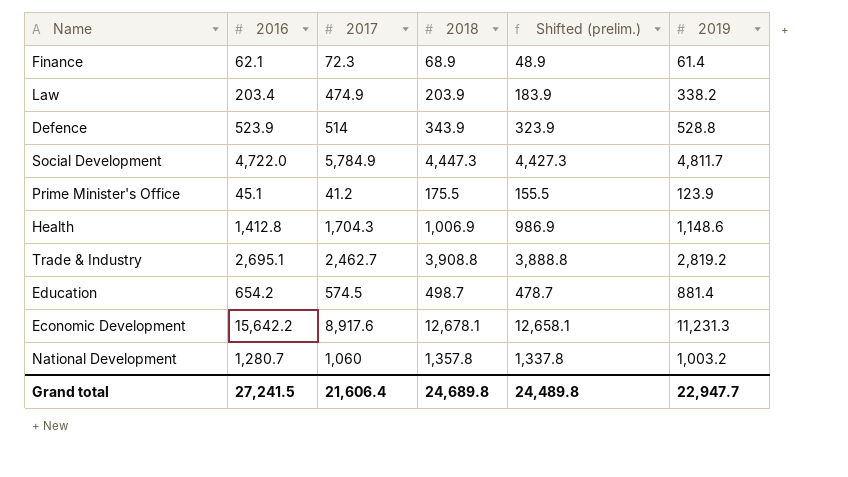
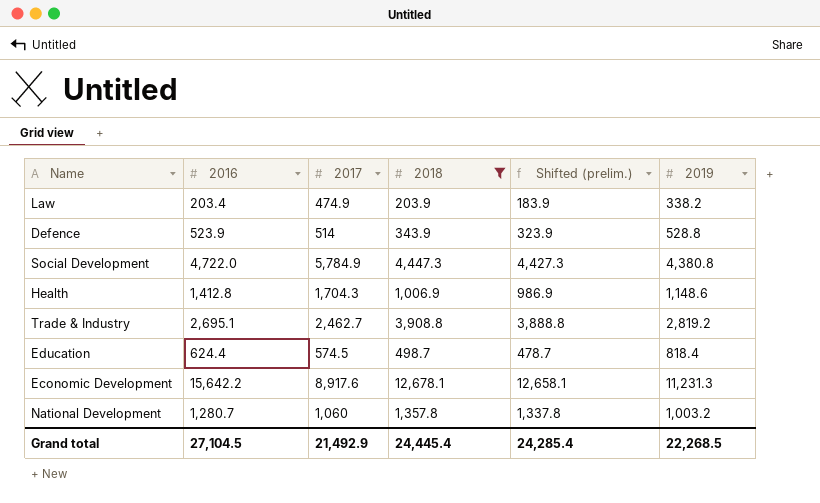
filter: none -> 2018 >= 203.9
Social Development | 2019: 4,811.7 -> 4,380.8
Education | 2016: 654.2 -> 624.4
Education | 2019: 881.4 -> 818.4
Grand total | 2016: 27,241.5 -> 27,104.5
Grand total | 2017: 21,606.4 -> 21,492.9
Grand total | 2018: 24,689.8 -> 24,445.4
Grand total | Shifted (prelim.): 24,489.8 -> 24,285.4
Grand total | 2019: 22,947.7 -> 22,268.5

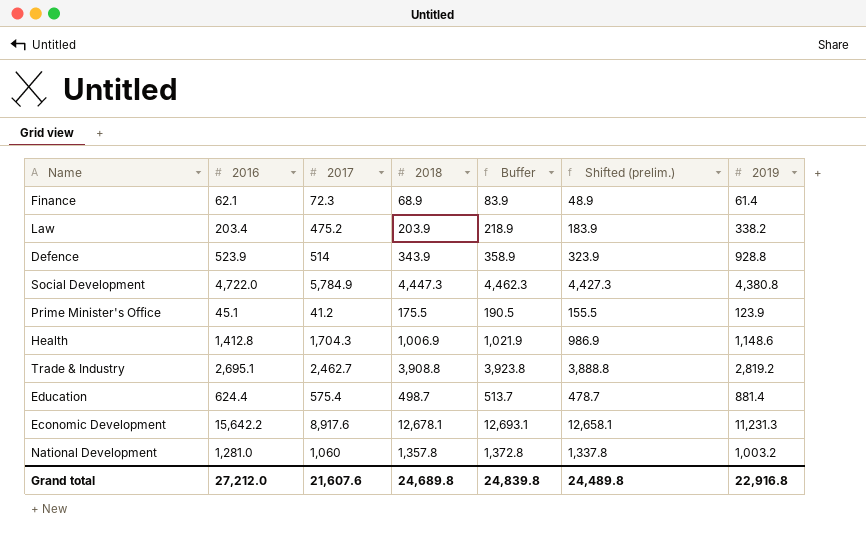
filter: 2018 >= 203.9 -> none
column Buffer | formula: none -> [2018] + 15
Law | 2017: 474.9 -> 475.2
Defence | 2019: 528.8 -> 928.8
Education | 2017: 574.5 -> 575.4
Education | 2019: 818.4 -> 881.4
National Development | 2016: 1,280.7 -> 1,281.0
Grand total | 2016: 27,104.5 -> 27,212.0
Grand total | 2017: 21,492.9 -> 21,607.6
Grand total | 2018: 24,445.4 -> 24,689.8
Grand total | Shifted (prelim.): 24,285.4 -> 24,489.8
Grand total | 2019: 22,268.5 -> 22,916.8

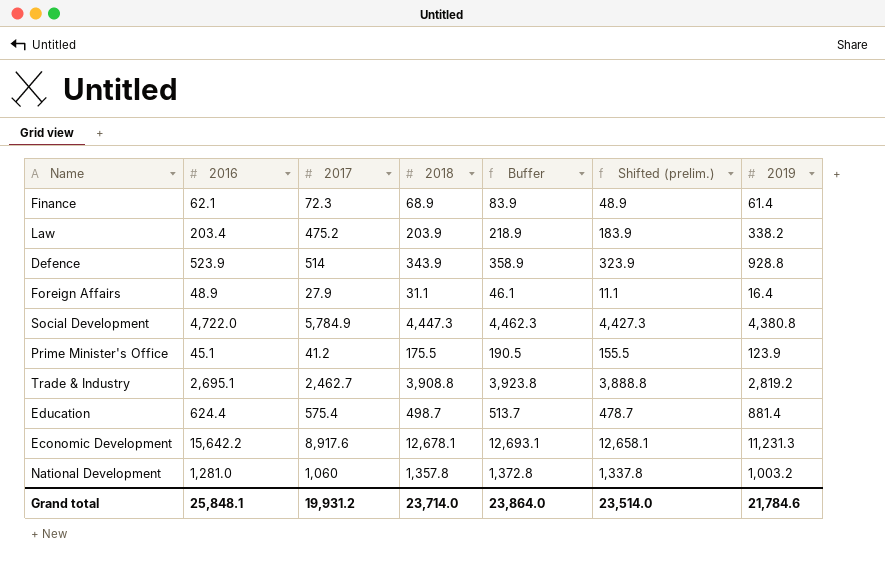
row Health: 1,412.8 | 1,704.3 | 1,006.9 | 1,021.9 | 986.9 | 1,148.6 -> none
row Foreign Affairs: none -> 48.9 | 27.9 | 31.1 | 46.1 | 11.1 | 16.4
Grand total | 2016: 27,212.0 -> 25,848.1
Grand total | 2017: 21,607.6 -> 19,931.2
Grand total | 2018: 24,689.8 -> 23,714.0
Grand total | Buffer: 24,839.8 -> 23,864.0
Grand total | Shifted (prelim.): 24,489.8 -> 23,514.0
Grand total | 2019: 22,916.8 -> 21,784.6

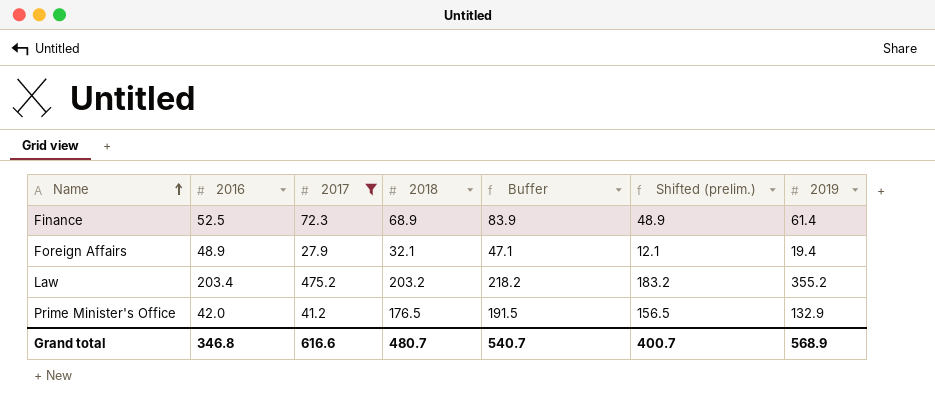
filter: none -> 2017 <= 475.2
row order: none -> Name ascending
Finance | 2016: 62.1 -> 52.5
Foreign Affairs | 2018: 31.1 -> 32.1
Foreign Affairs | Buffer: 46.1 -> 47.1
Foreign Affairs | Shifted (prelim.): 11.1 -> 12.1
Foreign Affairs | 2019: 16.4 -> 19.4
Law | 2018: 203.9 -> 203.2
Law | Buffer: 218.9 -> 218.2
Law | Shifted (prelim.): 183.9 -> 183.2
Law | 2019: 338.2 -> 355.2
Prime Minister's Office | 2016: 45.1 -> 42.0
Prime Minister's Office | 2018: 175.5 -> 176.5
Prime Minister's Office | Buffer: 190.5 -> 191.5
Prime Minister's Office | Shifted (prelim.): 155.5 -> 156.5
Prime Minister's Office | 2019: 123.9 -> 132.9
Grand total | 2016: 25,848.1 -> 346.8
Grand total | 2017: 19,931.2 -> 616.6
Grand total | 2018: 23,714.0 -> 480.7
Grand total | Buffer: 23,864.0 -> 540.7
Grand total | Shifted (prelim.): 23,514.0 -> 400.7
Grand total | 2019: 21,784.6 -> 568.9

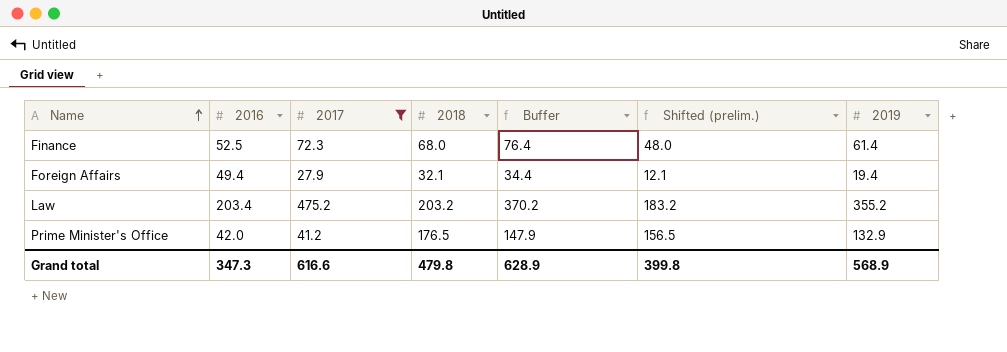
column Buffer | formula: [2018] + 15 -> [2019] + 15
Finance | 2018: 68.9 -> 68.0
Finance | Shifted (prelim.): 48.9 -> 48.0
Foreign Affairs | 2016: 48.9 -> 49.4
Grand total | 2016: 346.8 -> 347.3
Grand total | 2018: 480.7 -> 479.8
Grand total | Buffer: 540.7 -> 628.9
Grand total | Shifted (prelim.): 400.7 -> 399.8

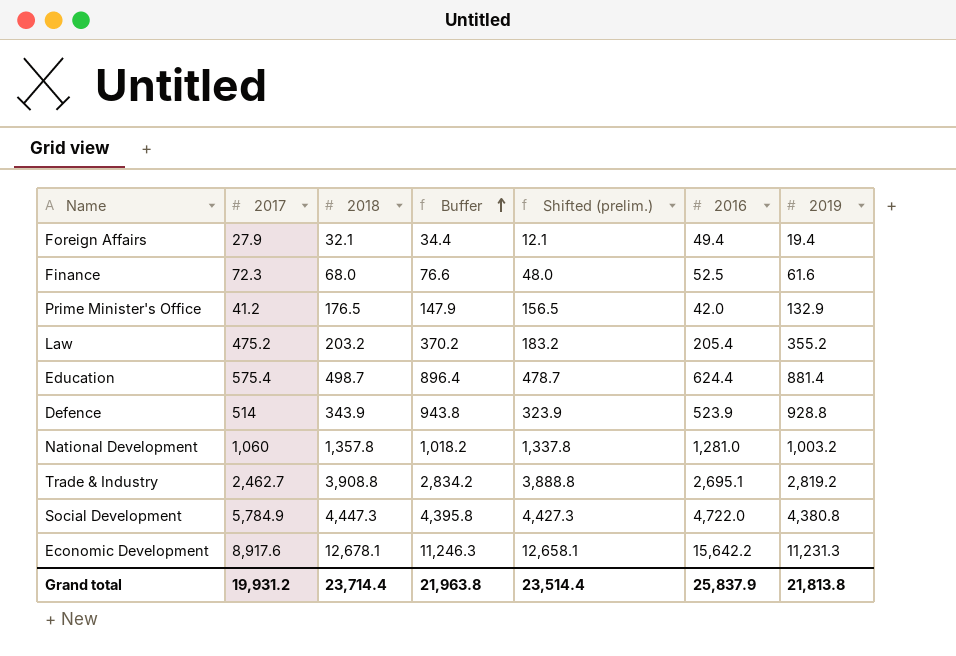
filter: 2017 <= 475.2 -> none
row order: Name ascending -> Buffer ascending
column 2016 | position: 2 -> 6
Finance | Buffer: 76.4 -> 76.6
Finance | 2019: 61.4 -> 61.6
Law | 2016: 203.4 -> 205.4
Grand total | 2017: 616.6 -> 19,931.2
Grand total | 2018: 479.8 -> 23,714.4
Grand total | Buffer: 628.9 -> 21,963.8
Grand total | Shifted (prelim.): 399.8 -> 23,514.4
Grand total | 2016: 347.3 -> 25,837.9
Grand total | 2019: 568.9 -> 21,813.8

